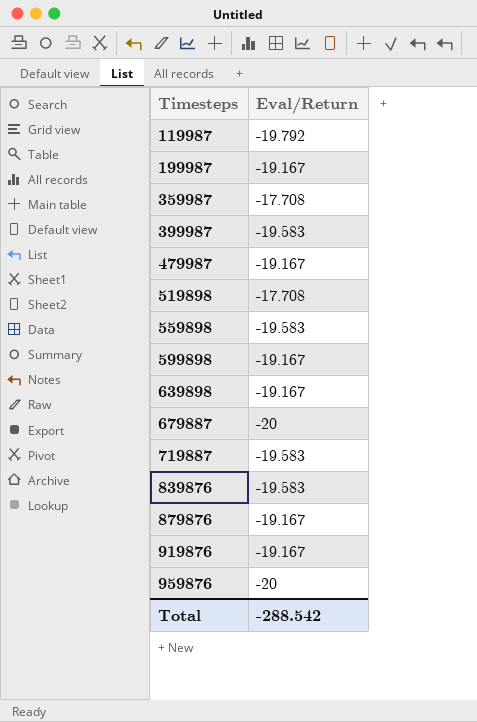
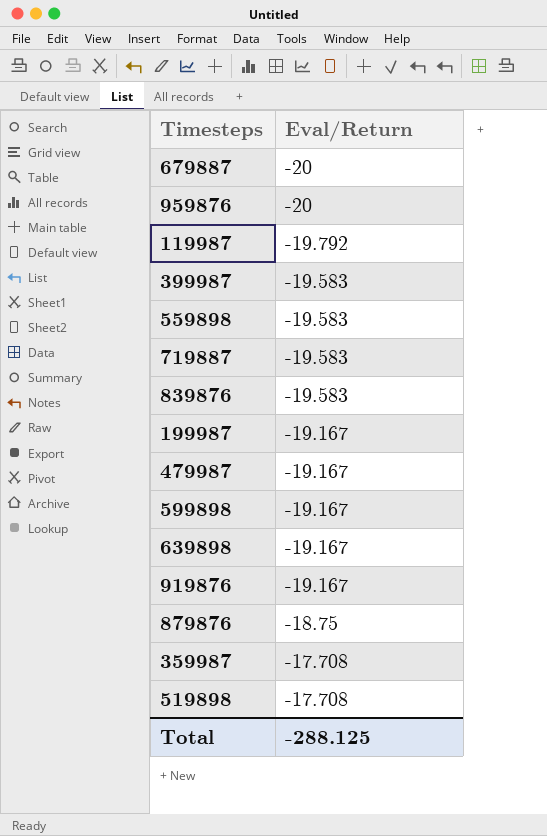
row order: Timesteps ascending -> Eval/Return ascending
879876 | Eval/Return: -19.167 -> -18.75
Total | Eval/Return: -288.542 -> -288.125

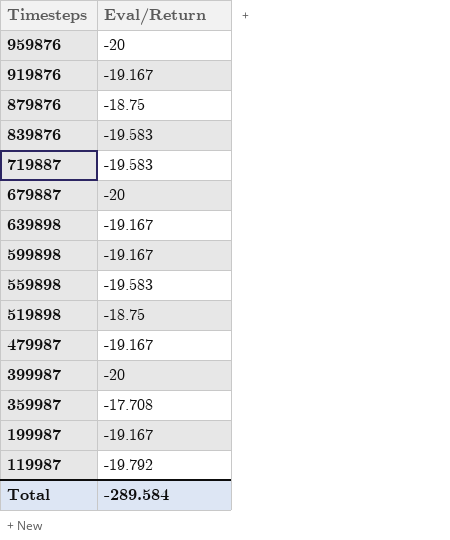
row order: Eval/Return ascending -> Timesteps descending
519898 | Eval/Return: -17.708 -> -18.75
399987 | Eval/Return: -19.583 -> -20
Total | Eval/Return: -288.125 -> -289.584

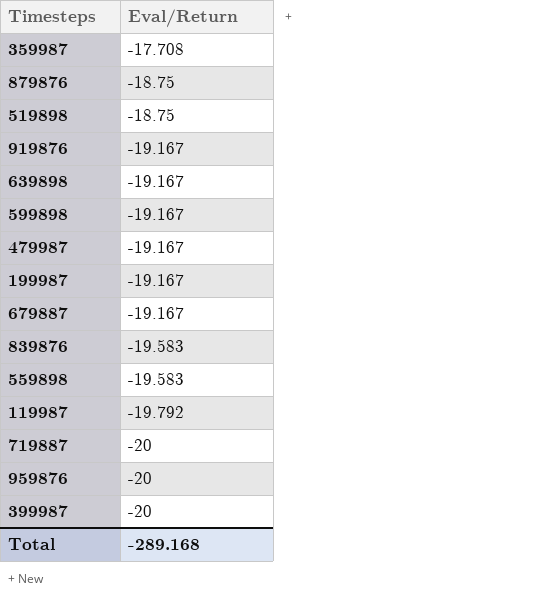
row order: Timesteps descending -> Eval/Return descending
679887 | Eval/Return: -20 -> -19.167
719887 | Eval/Return: -19.583 -> -20
Total | Eval/Return: -289.584 -> -289.168

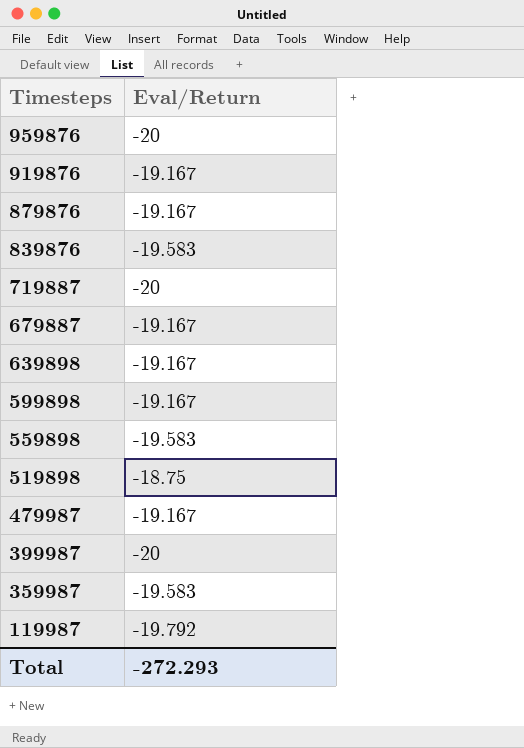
row order: Eval/Return descending -> Timesteps descending
row 199987: -19.167 -> none
879876 | Eval/Return: -18.75 -> -19.167
359987 | Eval/Return: -17.708 -> -19.583
Total | Eval/Return: -289.168 -> -272.293

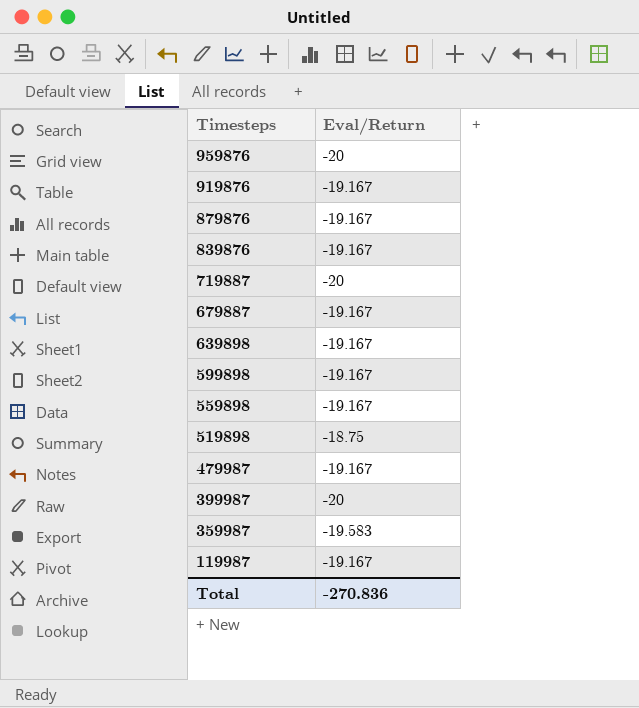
839876 | Eval/Return: -19.583 -> -19.167
559898 | Eval/Return: -19.583 -> -19.167
119987 | Eval/Return: -19.792 -> -19.167
Total | Eval/Return: -272.293 -> -270.836

